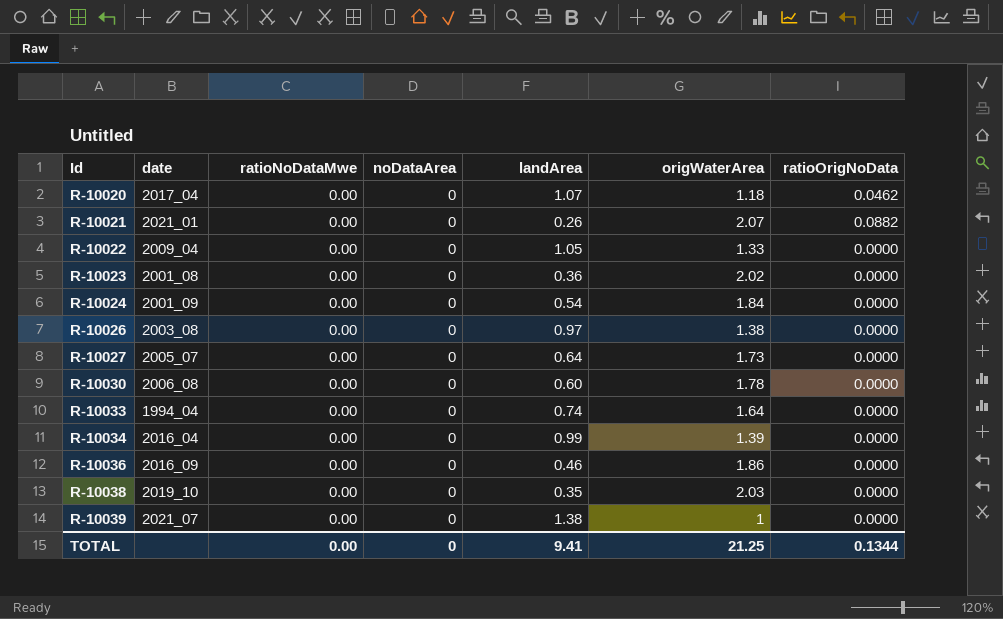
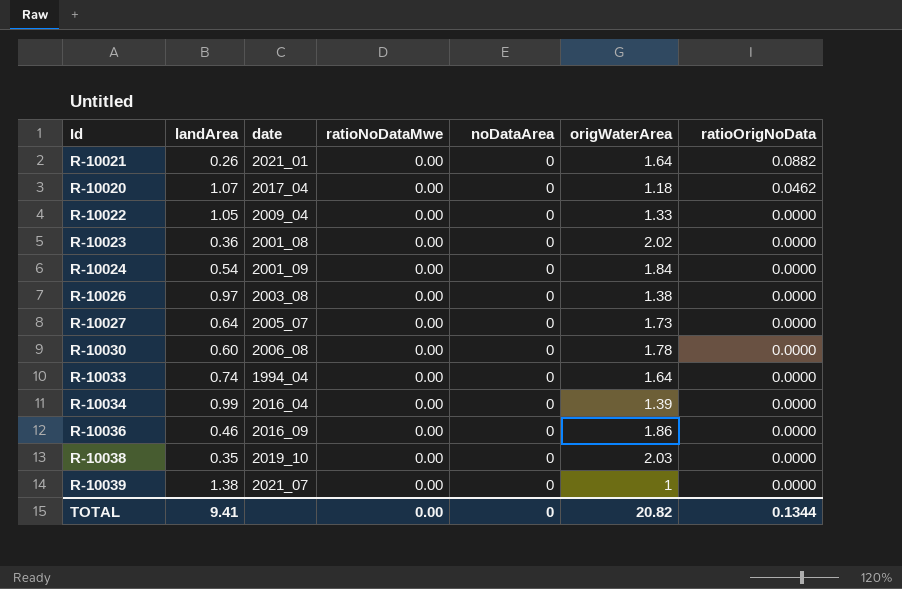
row order: Id ascending -> ratioOrigNoData descending
column landArea | position: 5 -> 2
R-10021 | origWaterArea: 2.07 -> 1.64
TOTAL | origWaterArea: 21.25 -> 20.82

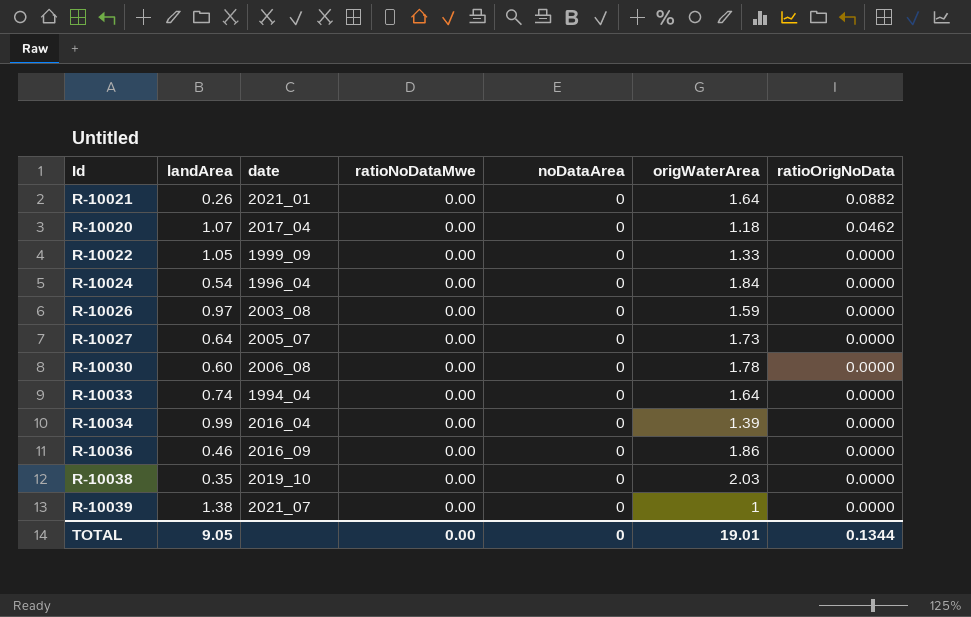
row R-10023: 0.36 | 2001_08 | 0.00 | 0 | 2.02 | 0.0000 -> none
R-10022 | date: 2009_04 -> 1999_09
R-10024 | date: 2001_09 -> 1996_04
R-10026 | origWaterArea: 1.38 -> 1.59
TOTAL | landArea: 9.41 -> 9.05
TOTAL | origWaterArea: 20.82 -> 19.01

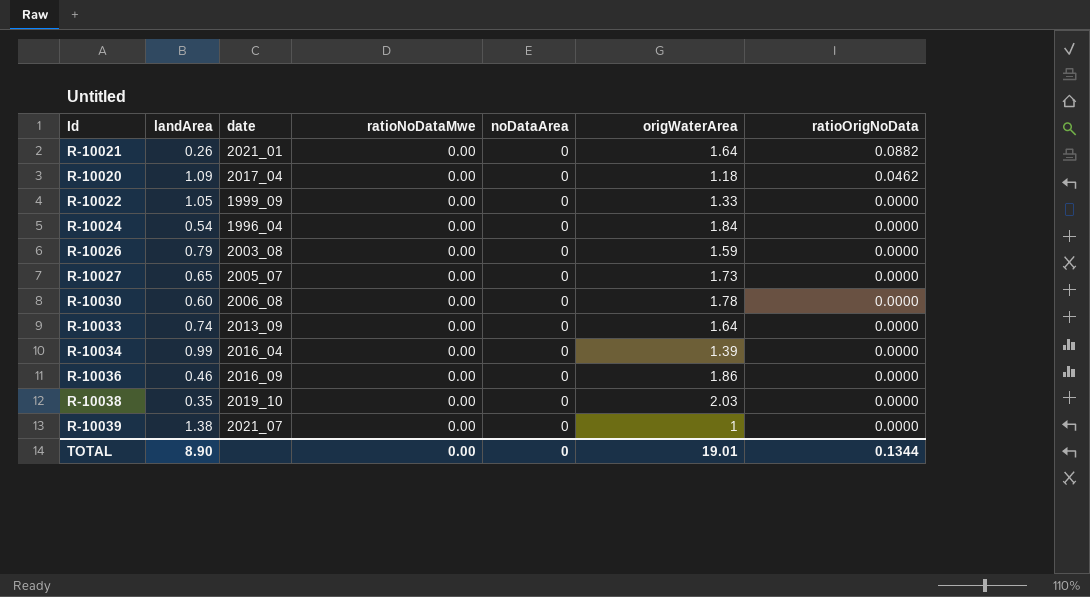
R-10020 | landArea: 1.07 -> 1.09
R-10026 | landArea: 0.97 -> 0.79
R-10027 | landArea: 0.64 -> 0.65
R-10033 | date: 1994_04 -> 2013_09
TOTAL | landArea: 9.05 -> 8.90

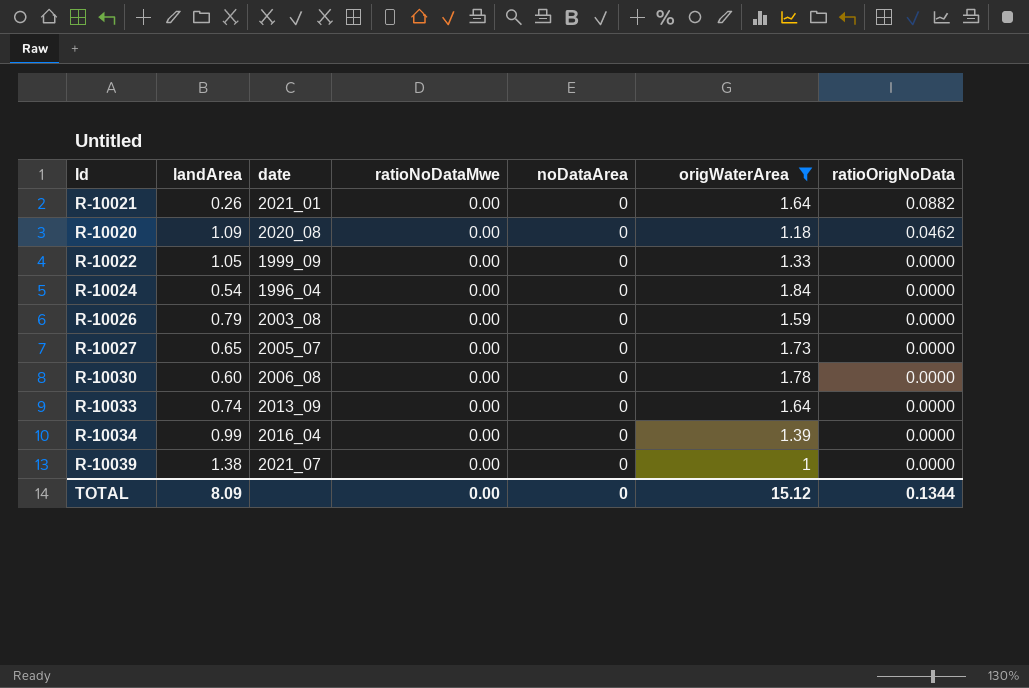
filter: none -> origWaterArea <= 1.84
R-10020 | date: 2017_04 -> 2020_08
TOTAL | landArea: 8.90 -> 8.09
TOTAL | origWaterArea: 19.01 -> 15.12

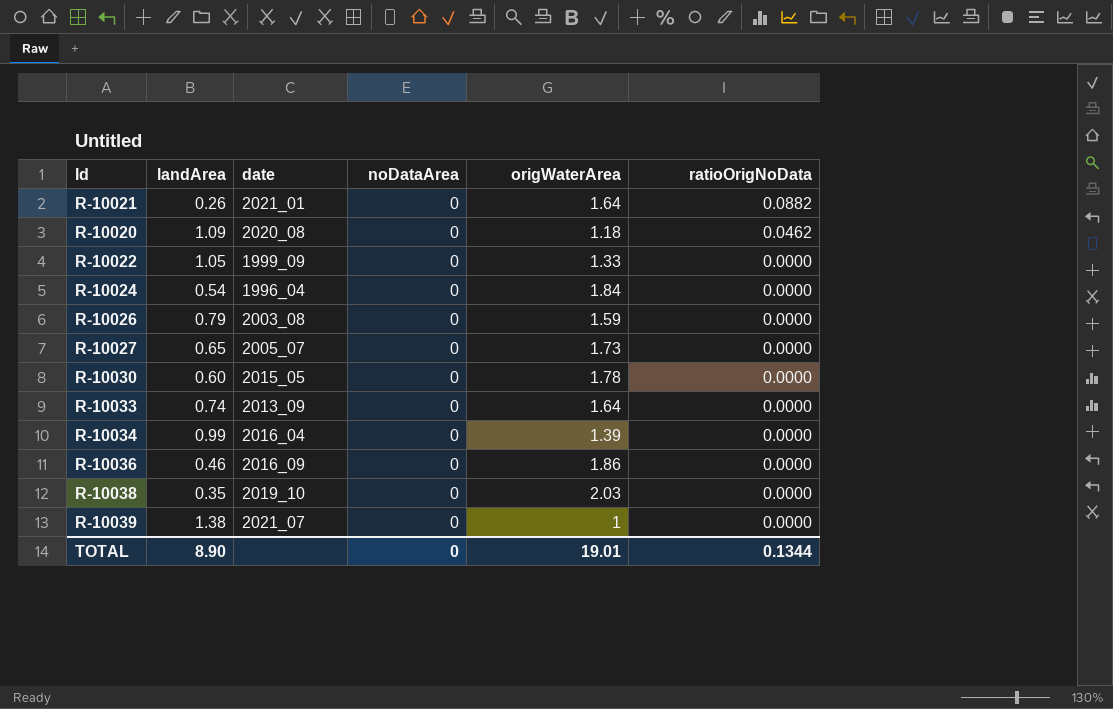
filter: origWaterArea <= 1.84 -> none
column ratioNoDataMwe | position: 4 -> none
R-10030 | date: 2006_08 -> 2015_05
TOTAL | landArea: 8.09 -> 8.90
TOTAL | origWaterArea: 15.12 -> 19.01

